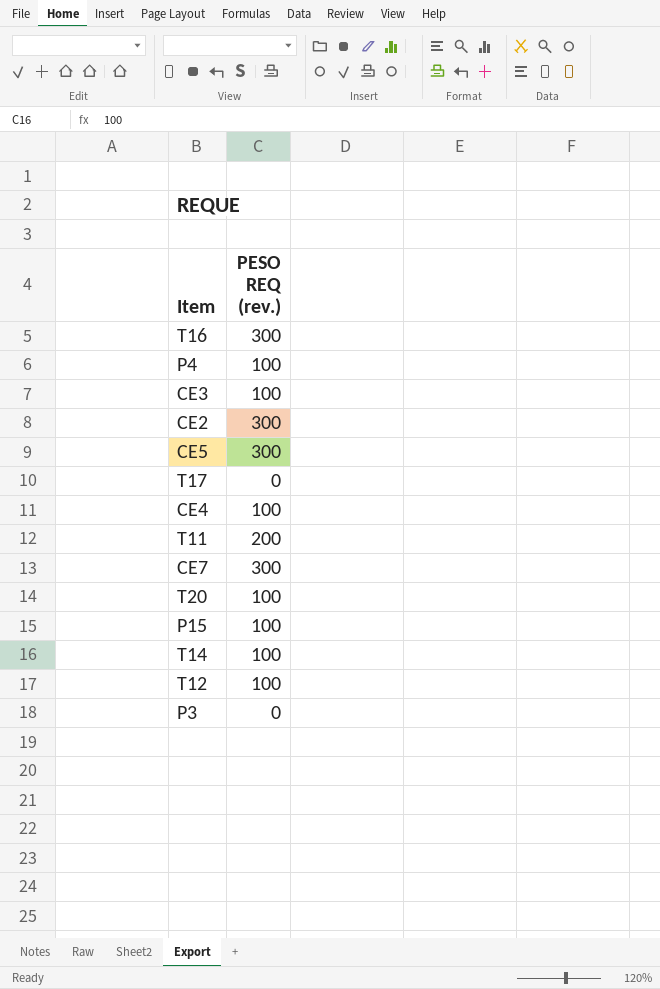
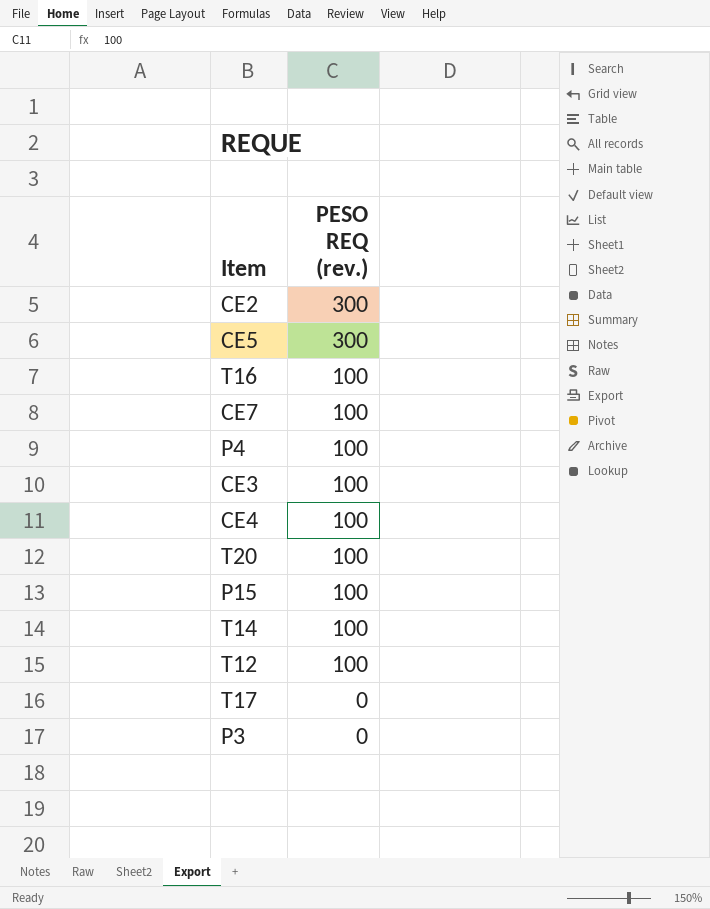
row order: none -> PESO REQ (rev.) descending
row T11: 200 -> none
T16 | PESO REQ (rev.): 300 -> 100
CE7 | PESO REQ (rev.): 300 -> 100

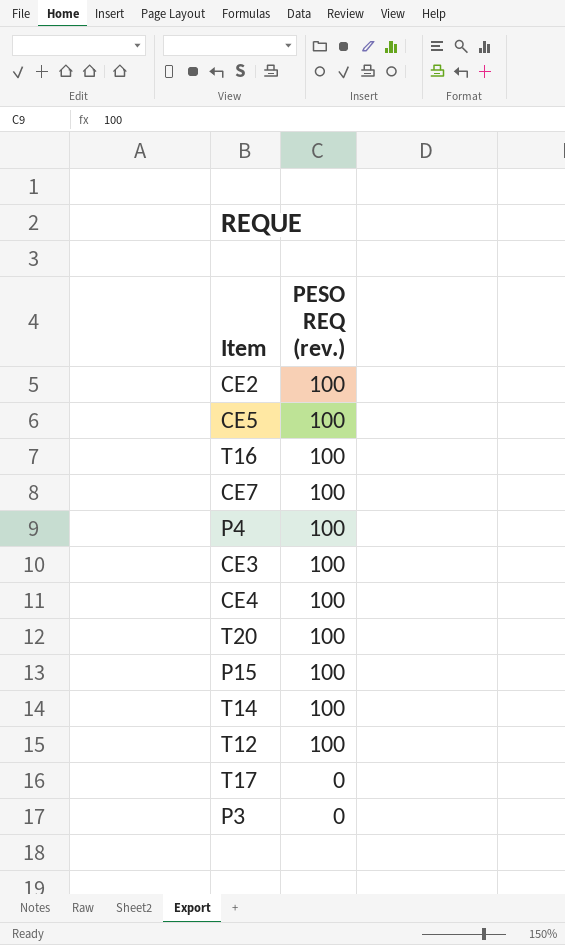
CE2 | PESO REQ (rev.): 300 -> 100
CE5 | PESO REQ (rev.): 300 -> 100

